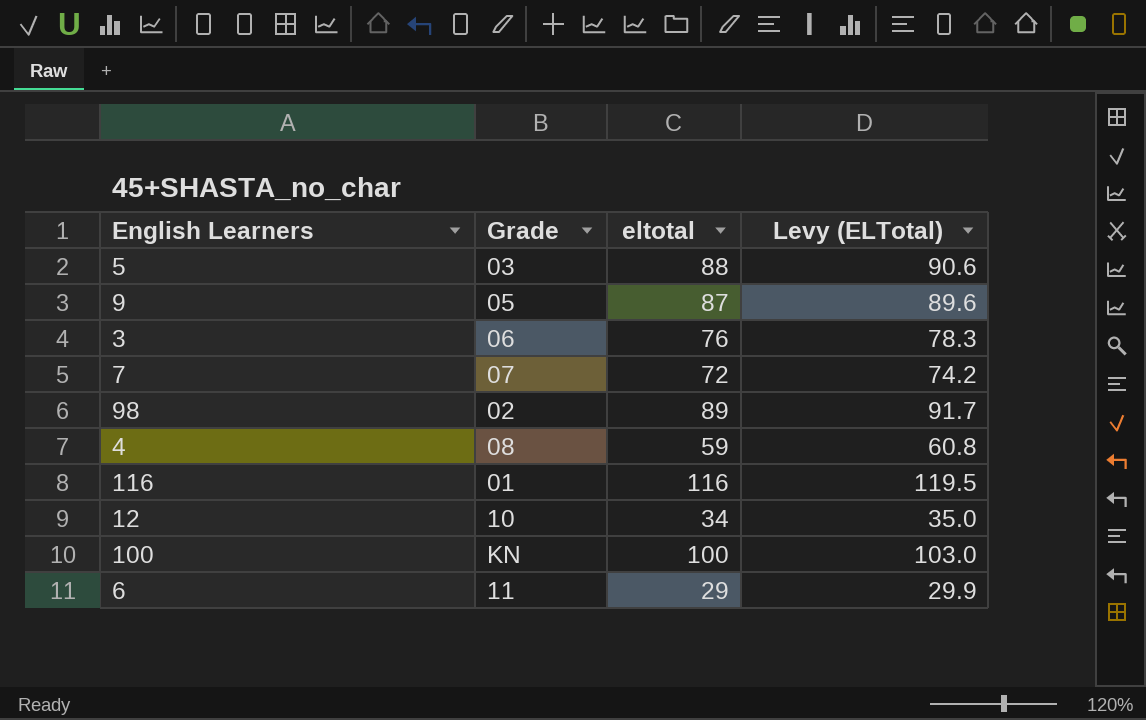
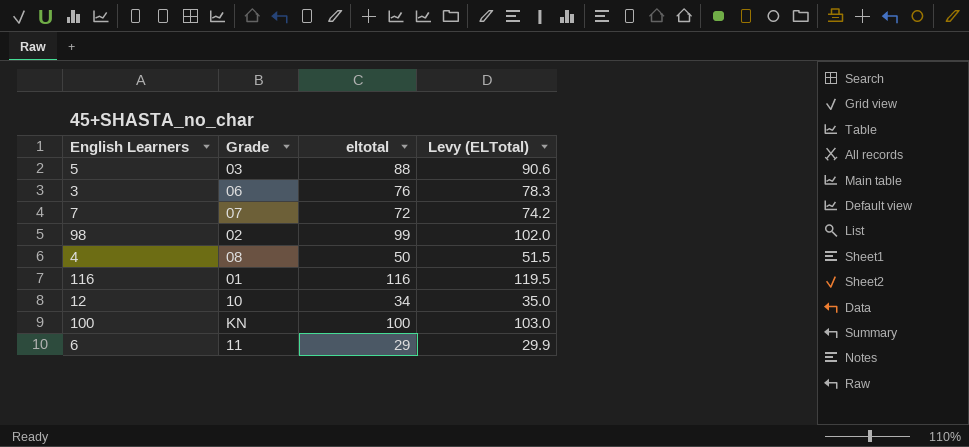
row 9: 05 | 87 | 89.6 -> none
98 | eltotal: 89 -> 99
98 | Levy (ELTotal): 91.7 -> 102.0
4 | eltotal: 59 -> 50
4 | Levy (ELTotal): 60.8 -> 51.5

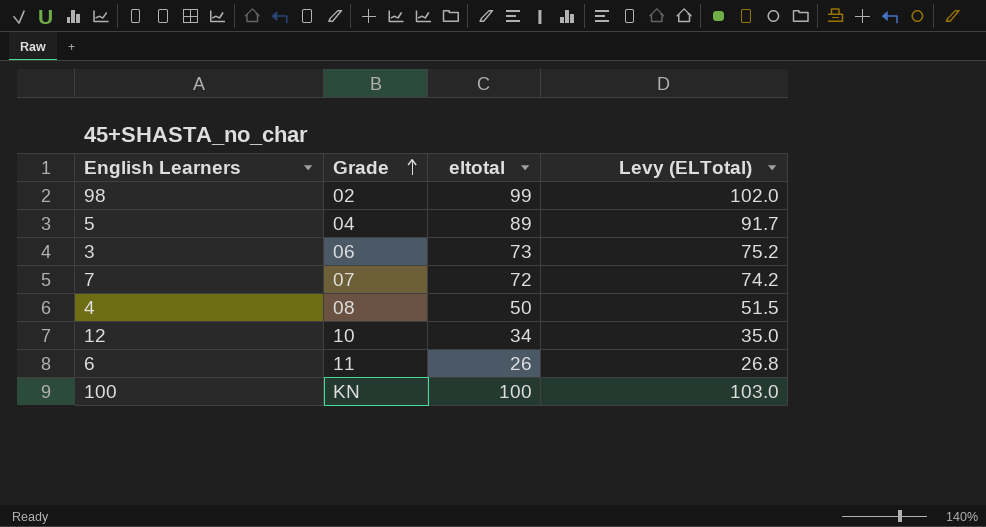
row order: none -> Grade ascending
row 116: 01 | 116 | 119.5 -> none
5 | Grade: 03 -> 04
5 | eltotal: 88 -> 89
5 | Levy (ELTotal): 90.6 -> 91.7
3 | eltotal: 76 -> 73
3 | Levy (ELTotal): 78.3 -> 75.2
6 | eltotal: 29 -> 26
6 | Levy (ELTotal): 29.9 -> 26.8

